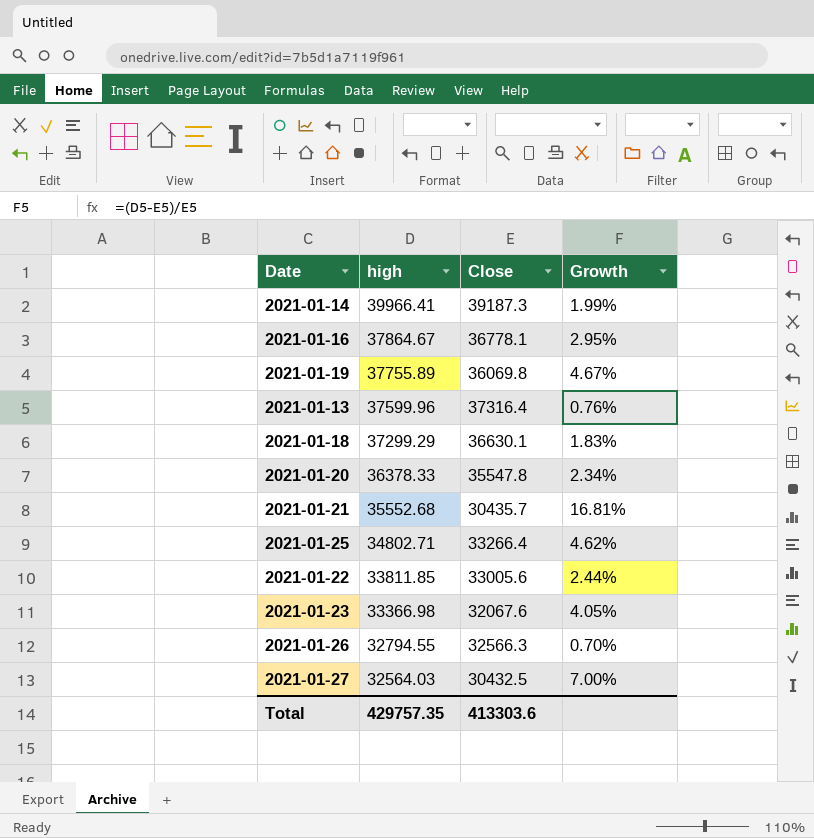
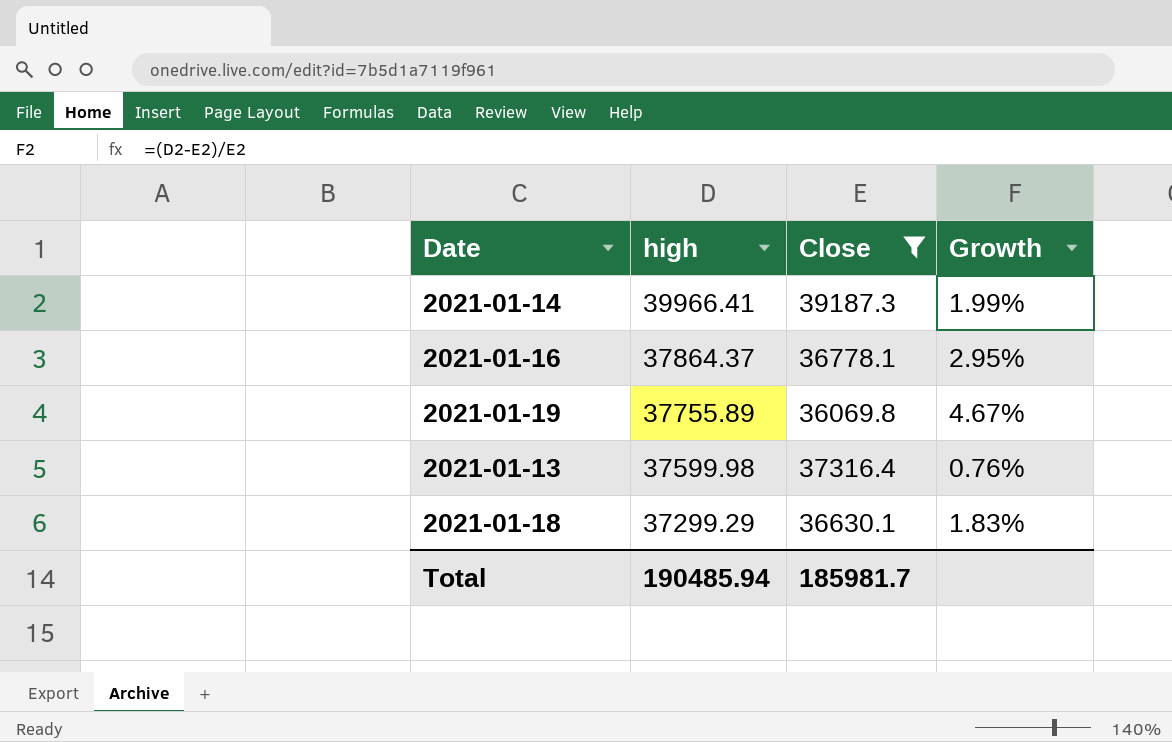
filter: none -> Close >= 36069.8
2021-01-16 | high: 37864.67 -> 37864.37
2021-01-13 | high: 37599.96 -> 37599.98
Total | high: 429757.35 -> 190485.94
Total | Close: 413303.6 -> 185981.7

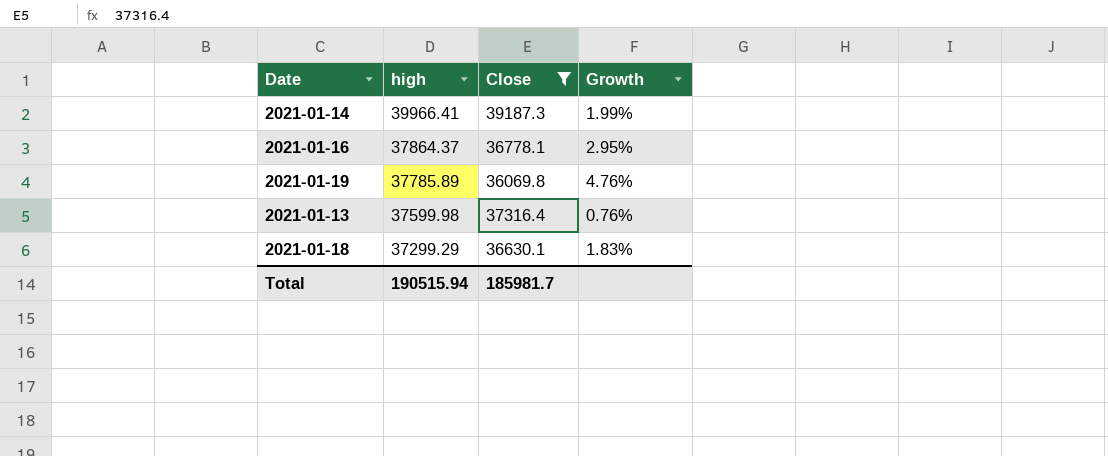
2021-01-19 | high: 37755.89 -> 37785.89
2021-01-19 | Growth: 4.67% -> 4.76%
Total | high: 190485.94 -> 190515.94

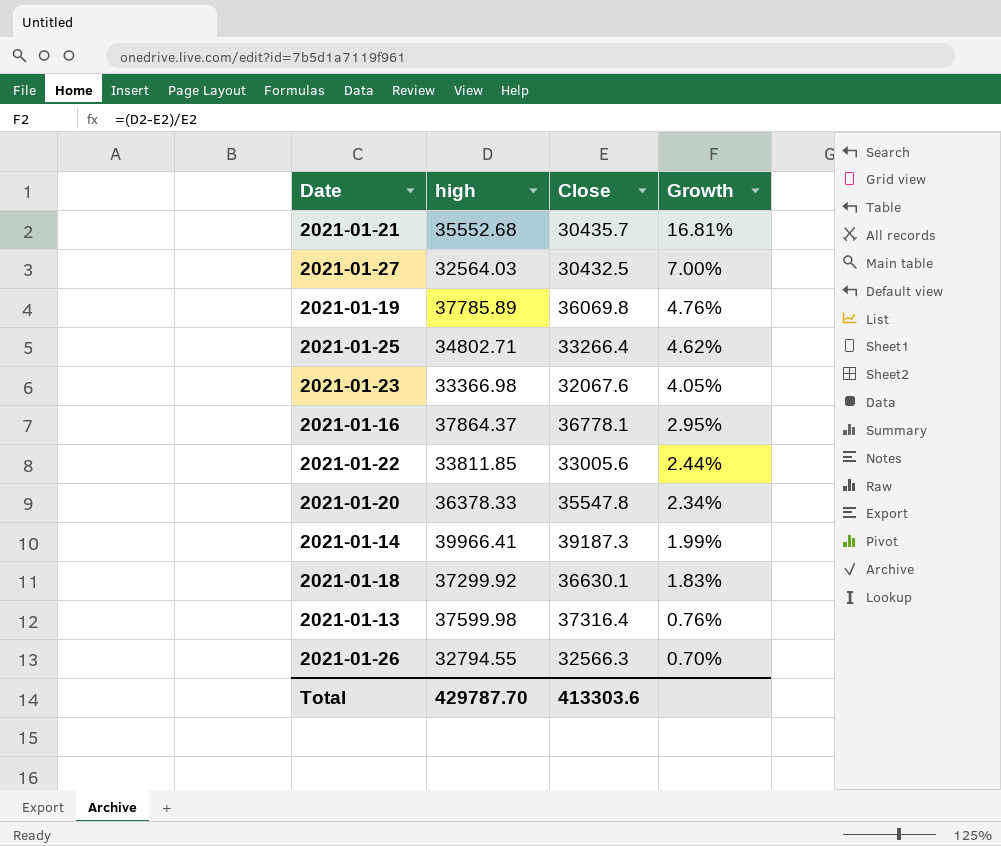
filter: Close >= 36069.8 -> none
row order: high descending -> Growth descending
2021-01-18 | high: 37299.29 -> 37299.92
Total | high: 190515.94 -> 429787.70
Total | Close: 185981.7 -> 413303.6

